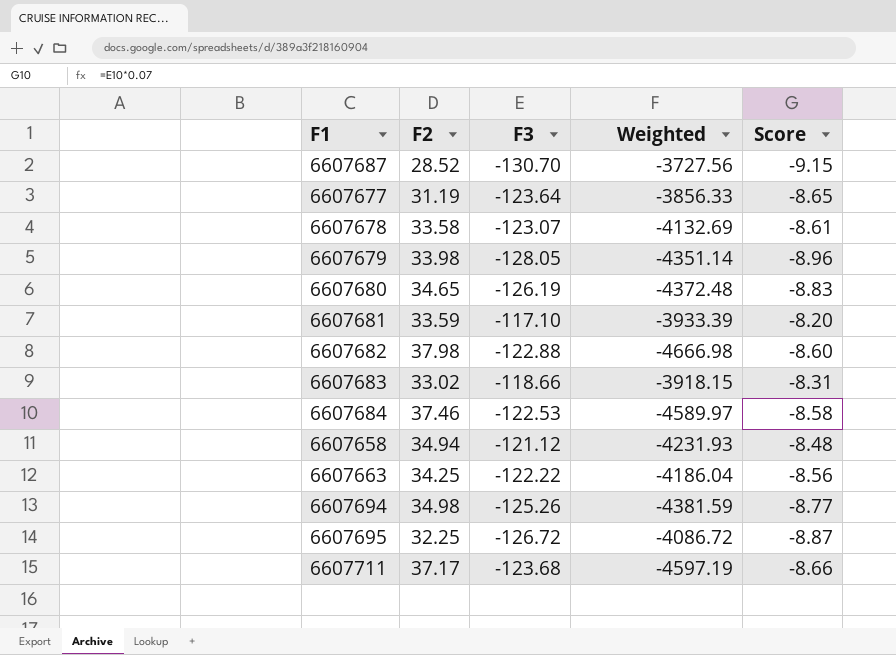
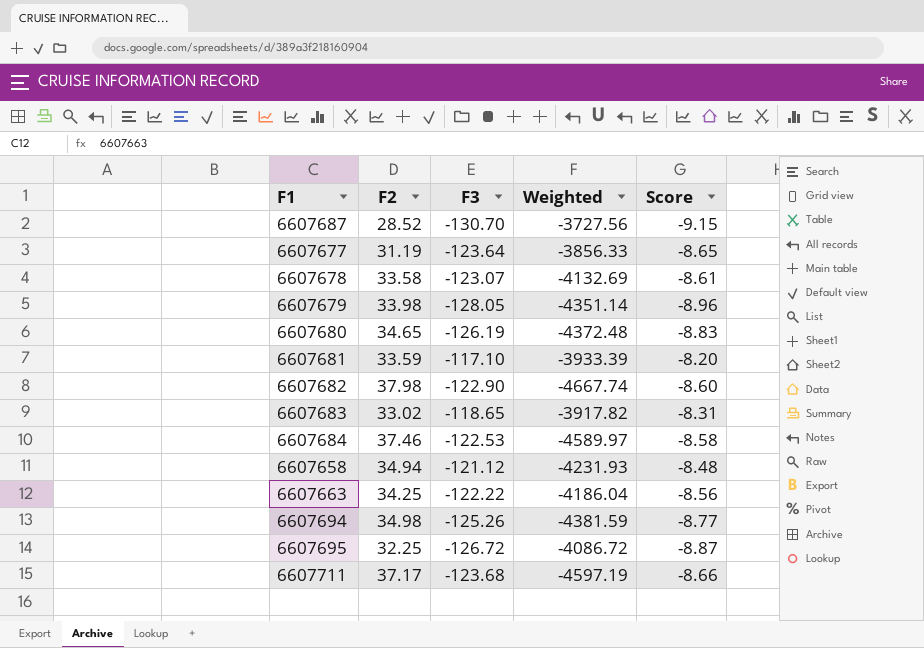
6607682 | F3: -122.88 -> -122.90
6607682 | Weighted: -4666.98 -> -4667.74
6607683 | F3: -118.66 -> -118.65
6607683 | Weighted: -3918.15 -> -3917.82

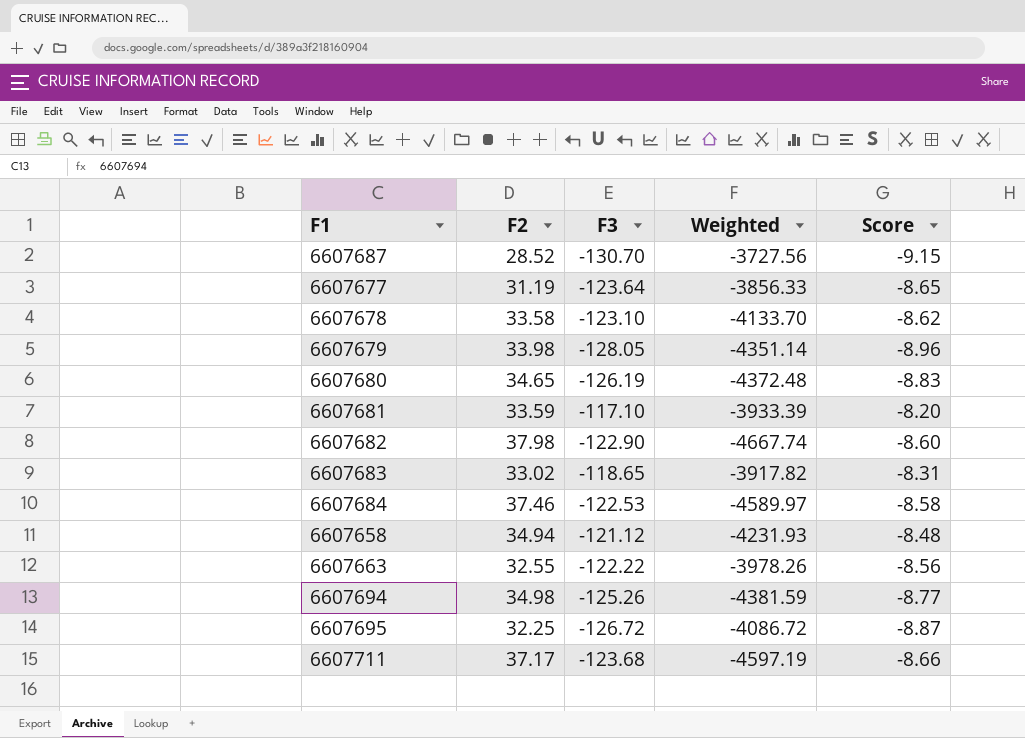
6607678 | F3: -123.07 -> -123.10
6607678 | Weighted: -4132.69 -> -4133.70
6607678 | Score: -8.61 -> -8.62
6607663 | F2: 34.25 -> 32.55
6607663 | Weighted: -4186.04 -> -3978.26

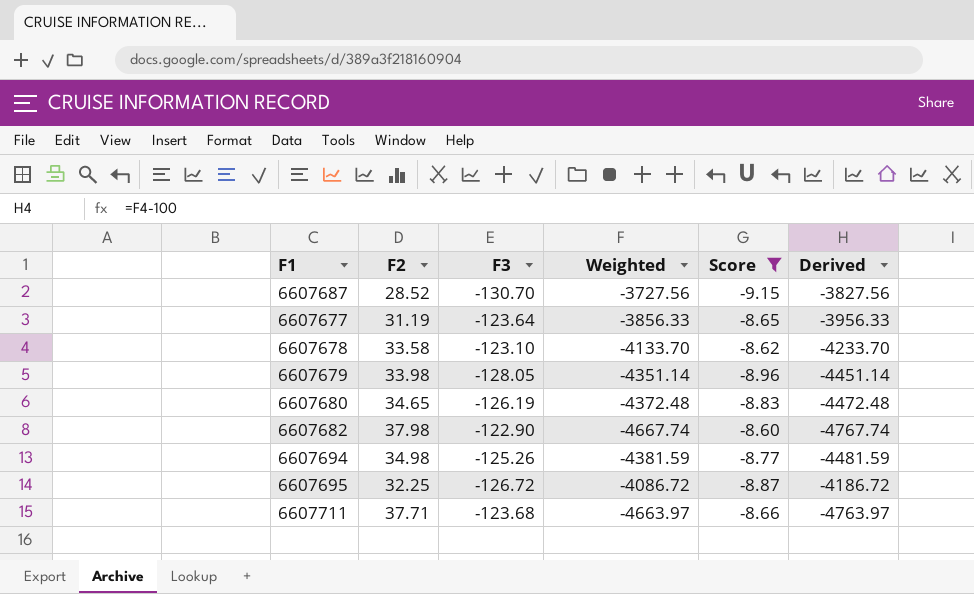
filter: none -> Score <= -8.60
column Derived | formula: none -> [Weighted] - 100
6607711 | F2: 37.17 -> 37.71
6607711 | Weighted: -4597.19 -> -4663.97

